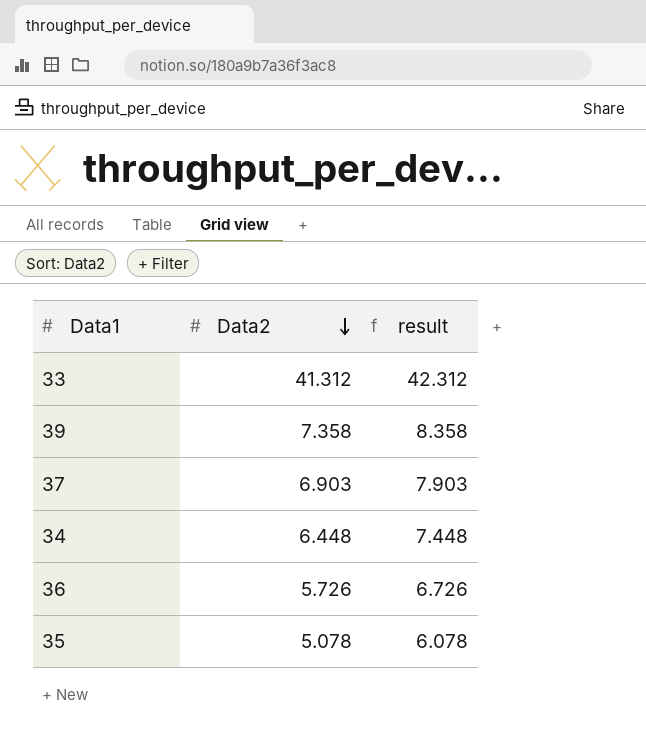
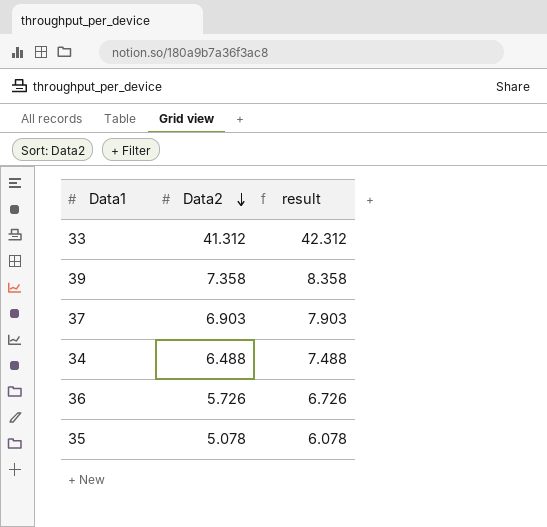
34 | Data2: 6.448 -> 6.488
34 | result: 7.448 -> 7.488

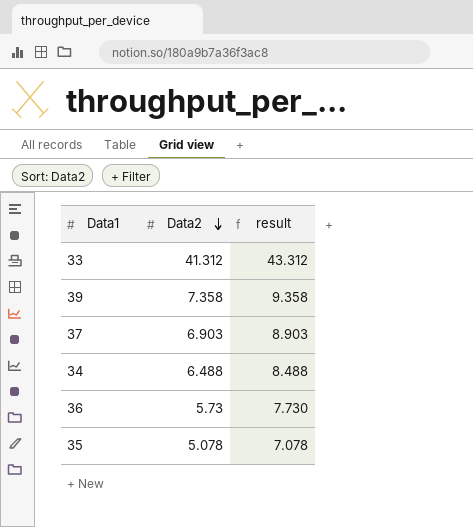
column result | formula: [Data2] + 1 -> [Data2] + 2
36 | Data2: 5.726 -> 5.73

